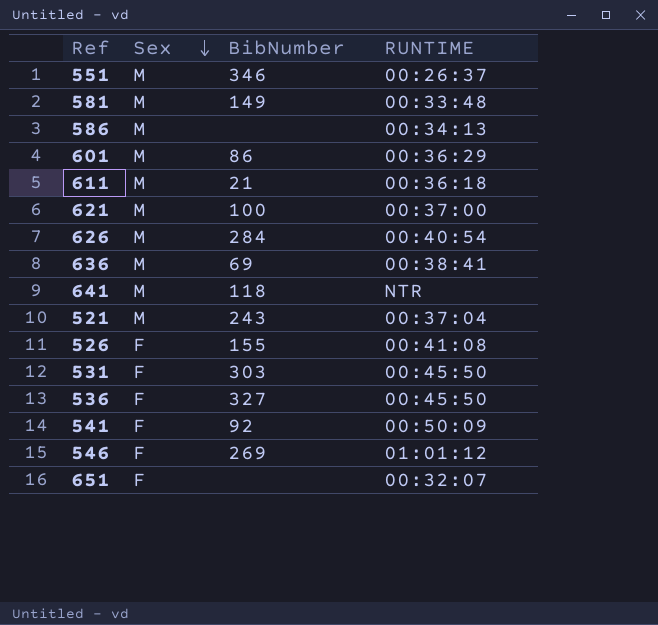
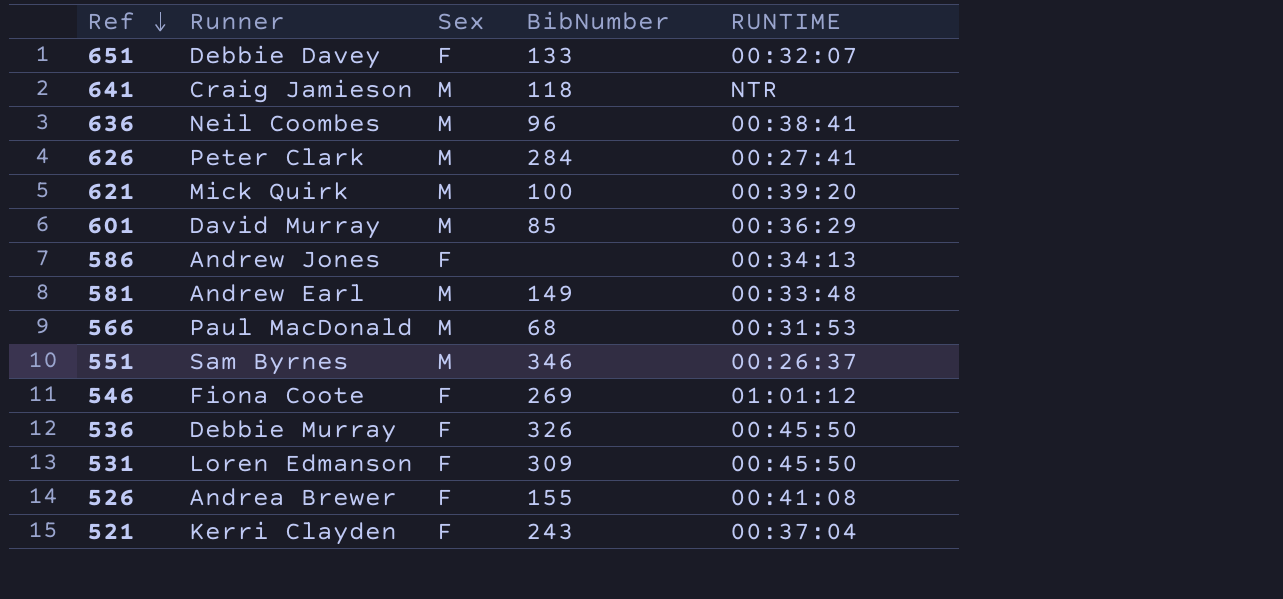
row order: Sex descending -> Ref descending
column Runner | position: none -> 2
row 611: M | 21 | 00:36:18 -> none
row 541: F | 92 | 00:50:09 -> none
651 | BibNumber: none -> 133
636 | BibNumber: 69 -> 96
626 | RUNTIME: 00:40:54 -> 00:27:41
621 | RUNTIME: 00:37:00 -> 00:39:20
601 | BibNumber: 86 -> 85
586 | Sex: M -> F
row 566: none -> Paul MacDonald | M | 68 | 00:31:53
536 | BibNumber: 327 -> 326
531 | BibNumber: 303 -> 309
521 | Sex: M -> F

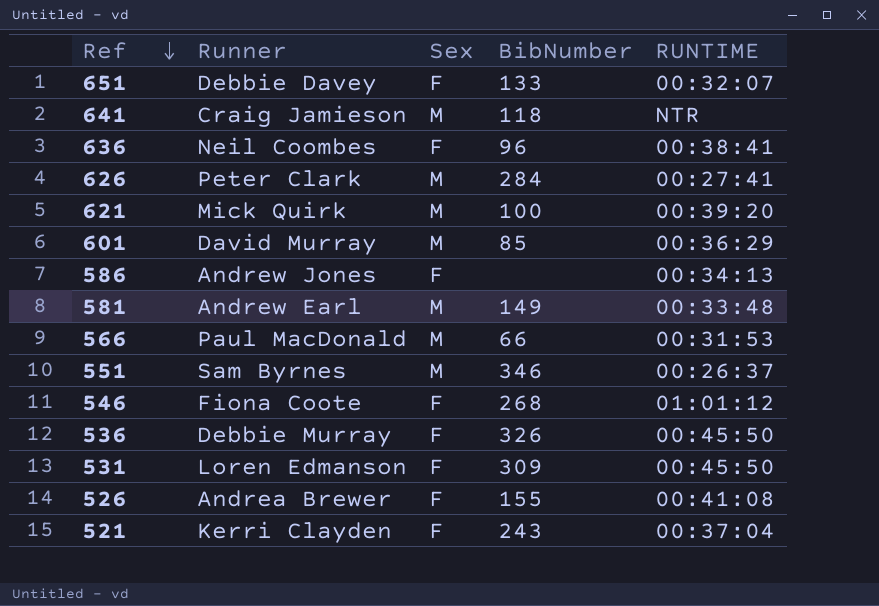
636 | Sex: M -> F
566 | BibNumber: 68 -> 66
546 | BibNumber: 269 -> 268

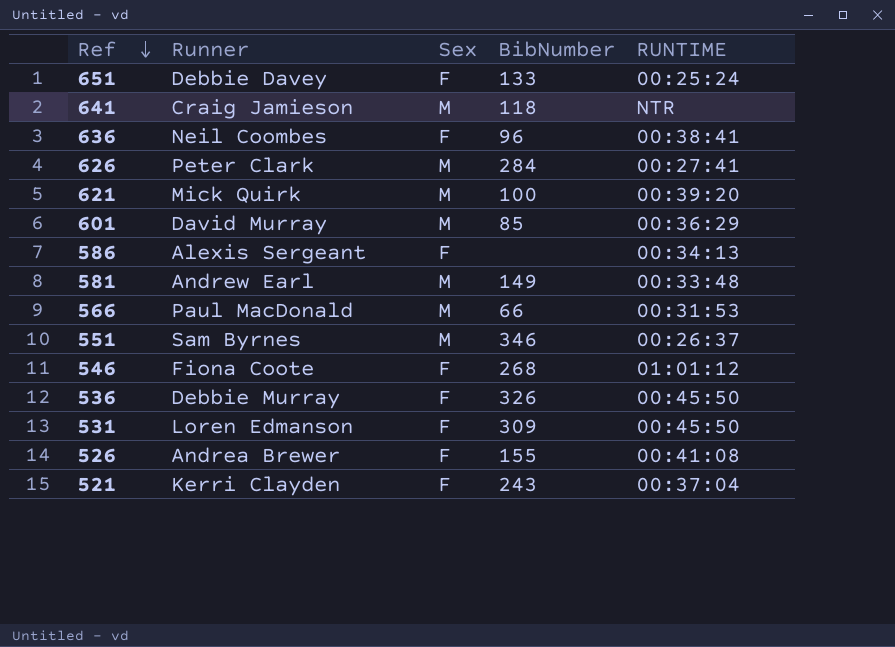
651 | RUNTIME: 00:32:07 -> 00:25:24
586 | Runner: Andrew Jones -> Alexis Sergeant

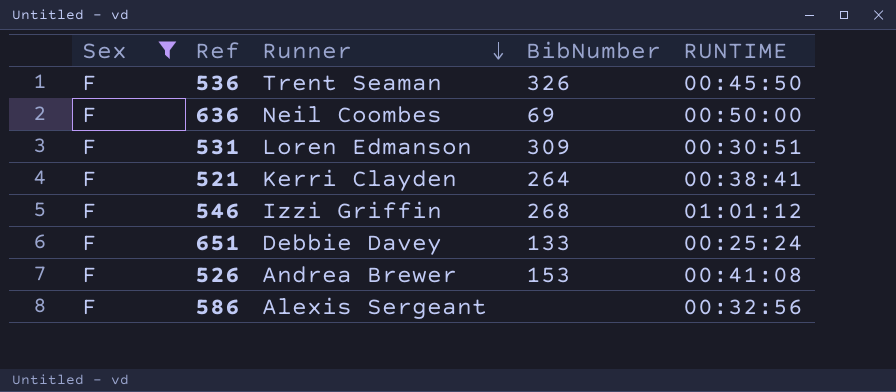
filter: none -> Sex = F
row order: Ref descending -> Runner descending
column Sex | position: 3 -> 1
536 | Runner: Debbie Murray -> Trent Seaman
636 | BibNumber: 96 -> 69
636 | RUNTIME: 00:38:41 -> 00:50:00
531 | RUNTIME: 00:45:50 -> 00:30:51
521 | BibNumber: 243 -> 264
521 | RUNTIME: 00:37:04 -> 00:38:41
546 | Runner: Fiona Coote -> Izzi Griffin
526 | BibNumber: 155 -> 153
586 | RUNTIME: 00:34:13 -> 00:32:56

